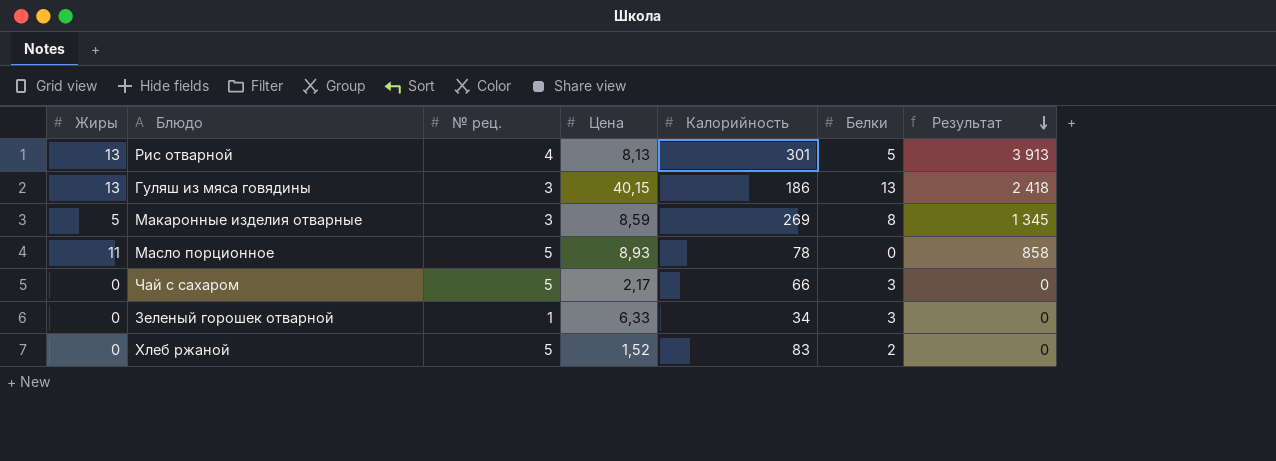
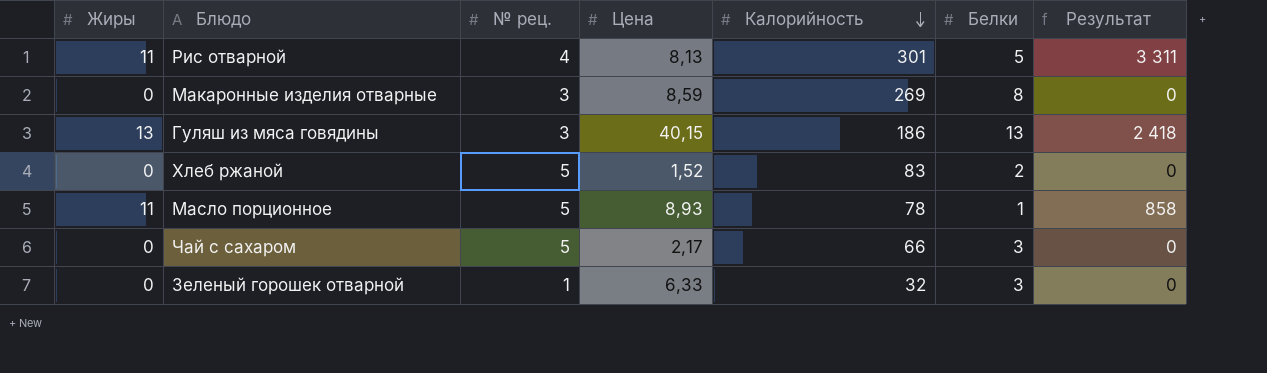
row order: Результат descending -> Калорийность descending
Рис отварной | Жиры: 13 -> 11
Рис отварной | Результат: 3 913 -> 3 311
Макаронные изделия отварные | Жиры: 5 -> 0
Макаронные изделия отварные | Результат: 1 345 -> 0
Масло порционное | Белки: 0 -> 1
Зеленый горошек отварной | Калорийность: 34 -> 32

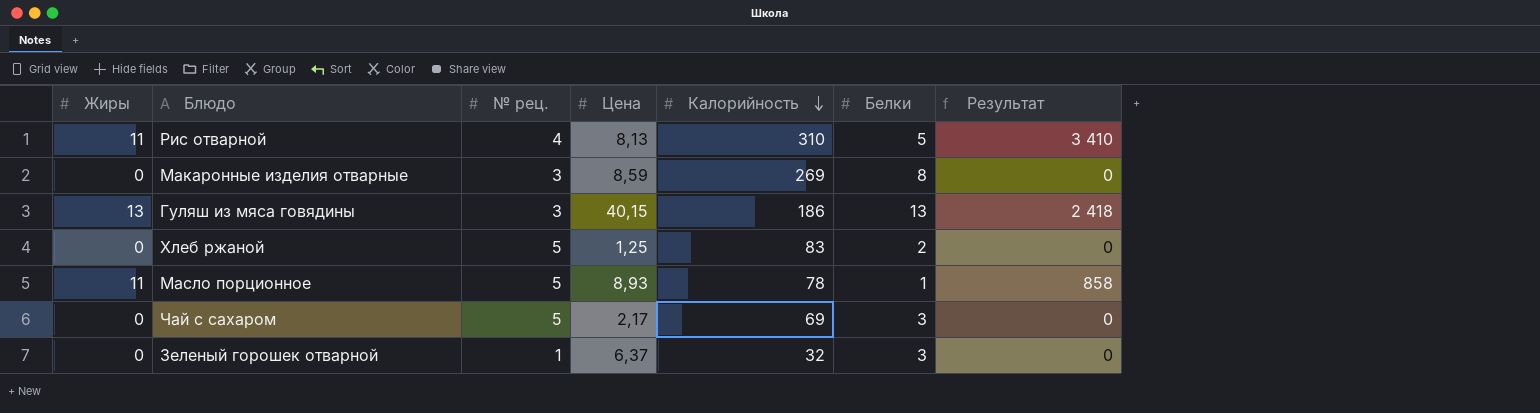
Рис отварной | Калорийность: 301 -> 310
Рис отварной | Результат: 3 311 -> 3 410
Хлеб ржаной | Цена: 1,52 -> 1,25
Чай с сахаром | Калорийность: 66 -> 69
Зеленый горошек отварной | Цена: 6,33 -> 6,37

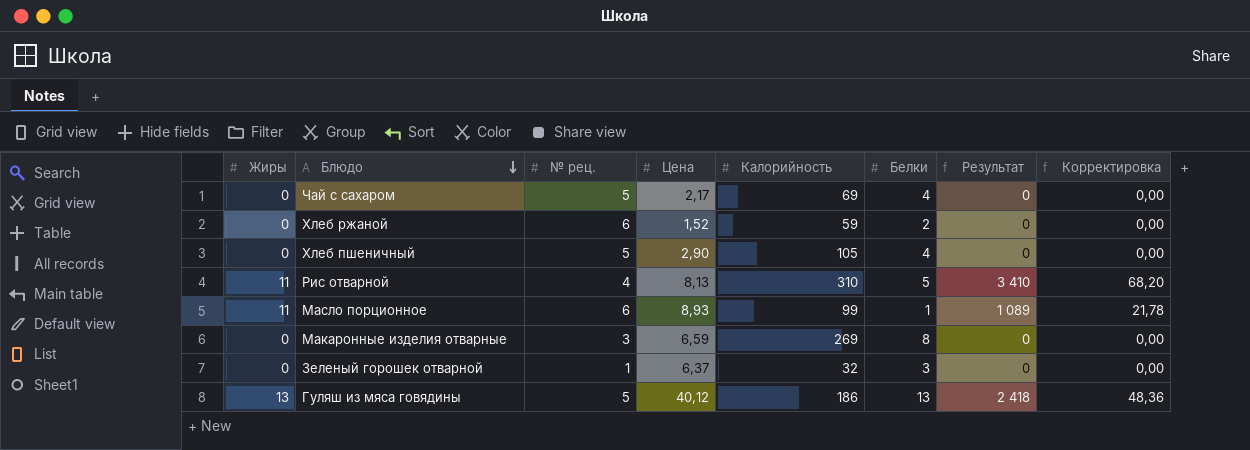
row order: Калорийность descending -> Блюдо descending
column Корректировка | formula: none -> [Результат] * 0,02
Чай с сахаром | Белки: 3 -> 4
Хлеб ржаной | № рец.: 5 -> 6
Хлеб ржаной | Цена: 1,25 -> 1,52
Хлеб ржаной | Калорийность: 83 -> 59
row Хлеб пшеничный: none -> 0 | 5 | 2,90 | 105 | 4 | 0 | 0,00
Масло порционное | № рец.: 5 -> 6
Масло порционное | Калорийность: 78 -> 99
Масло порционное | Результат: 858 -> 1 089
Макаронные изделия отварные | Цена: 8,59 -> 6,59
Гуляш из мяса говядины | № рец.: 3 -> 5
Гуляш из мяса говядины | Цена: 40,15 -> 40,12

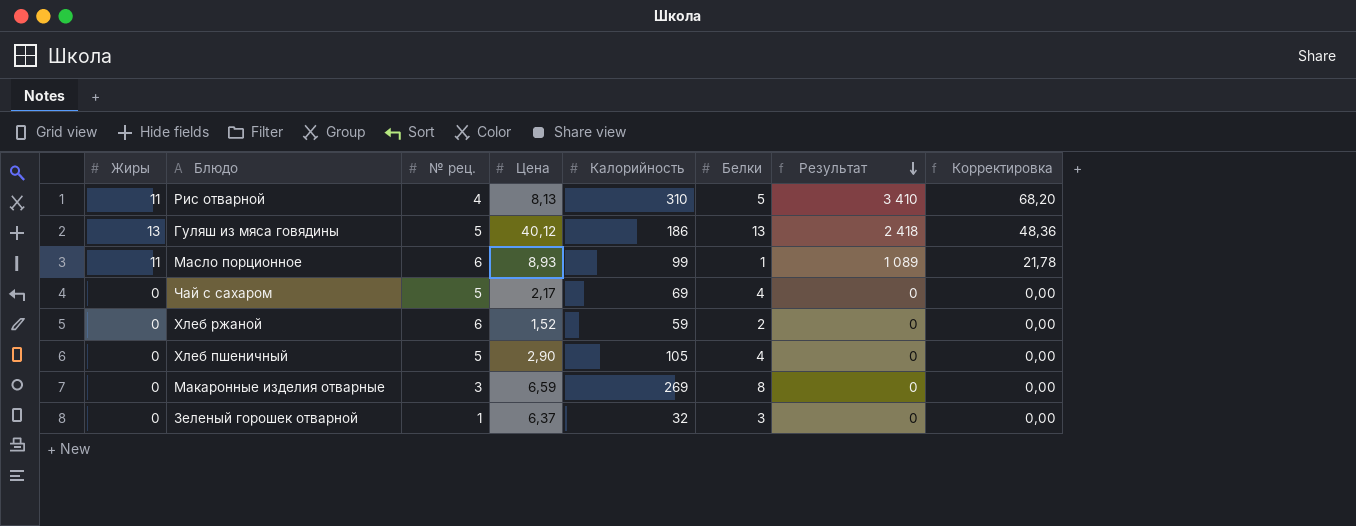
row order: Блюдо descending -> Результат descending

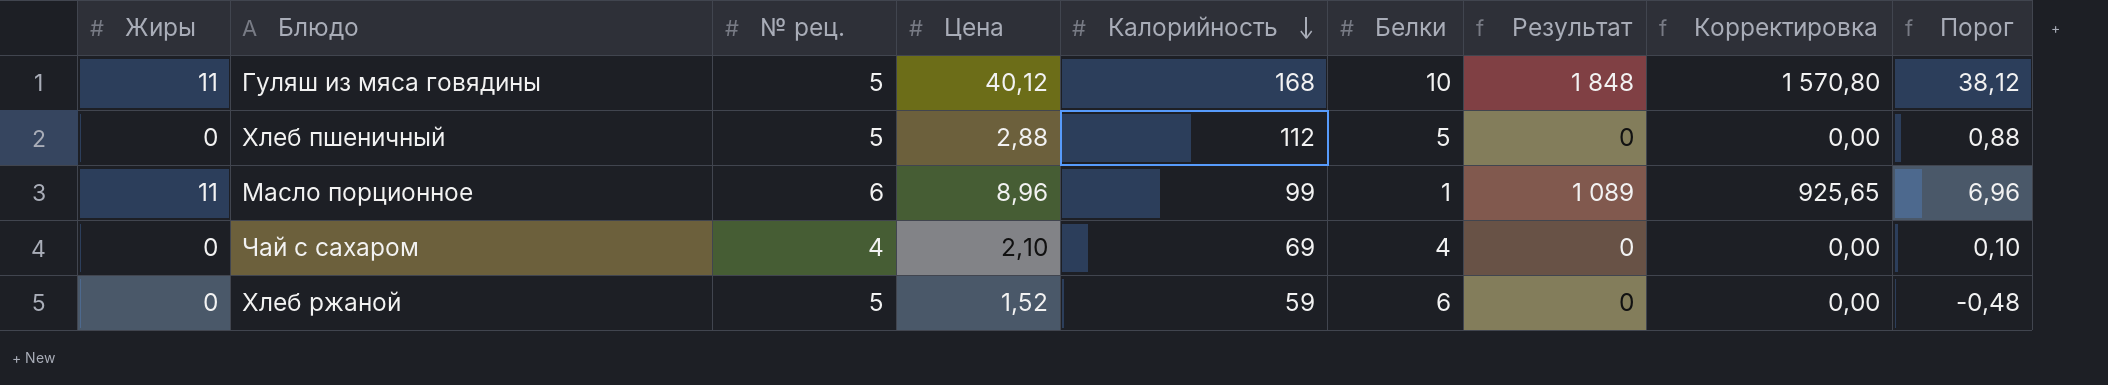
row order: Результат descending -> Калорийность descending
column Корректировка | formula: [Результат] * 0,02 -> [Результат] * 0,85
column Порог | formula: none -> [Цена] - 2
row Рис отварной: 11 | 4 | 8,13 | 310 | 5 | 3 410 | 68,20 -> none
row Макаронные изделия отварные: 0 | 3 | 6,59 | 269 | 8 | 0 | 0,00 -> none
row Зеленый горошек отварной: 0 | 1 | 6,37 | 32 | 3 | 0 | 0,00 -> none
Гуляш из мяса говядины | Жиры: 13 -> 11
Гуляш из мяса говядины | Калорийность: 186 -> 168
Гуляш из мяса говядины | Белки: 13 -> 10
Гуляш из мяса говядины | Результат: 2 418 -> 1 848
Хлеб пшеничный | Цена: 2,90 -> 2,88
Хлеб пшеничный | Калорийность: 105 -> 112
Хлеб пшеничный | Белки: 4 -> 5
Масло порционное | Цена: 8,93 -> 8,96
Чай с сахаром | № рец.: 5 -> 4
Чай с сахаром | Цена: 2,17 -> 2,10
Хлеб ржаной | № рец.: 6 -> 5
Хлеб ржаной | Белки: 2 -> 6

